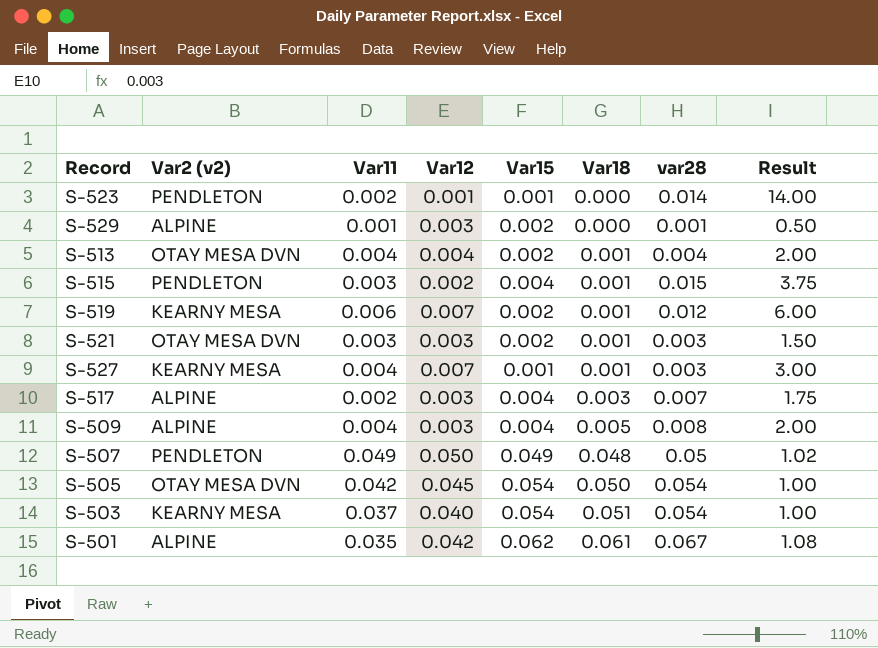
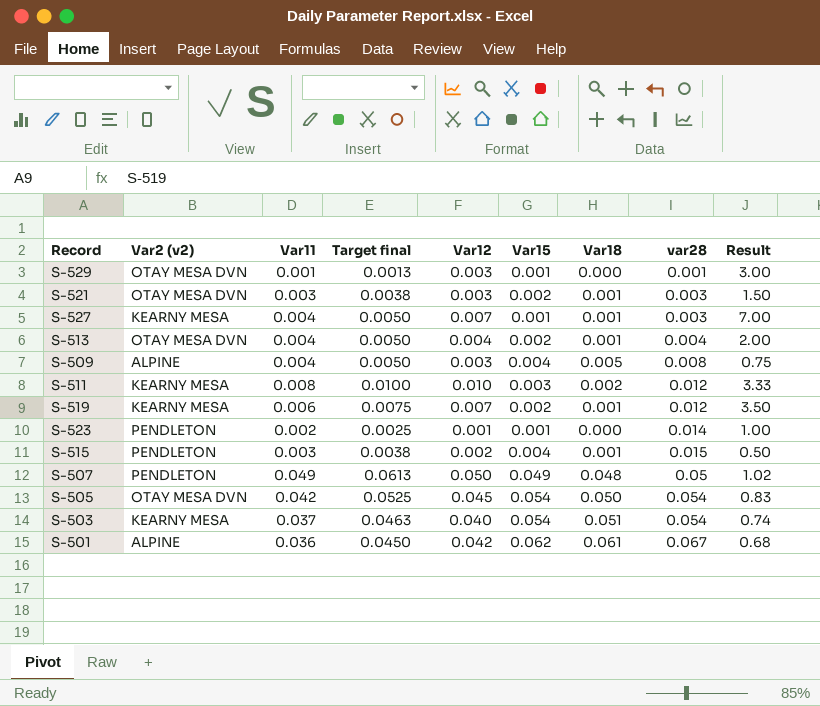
row order: Var18 ascending -> var28 ascending
column Target final | formula: none -> [Var11] * 1.25
column Result | formula: [var28] / [Var15] -> [Var12] / [Var15]
row S-517: ALPINE | 0.002 | 0.003 | 0.004 | 0.003 | 0.007 | 1.75 -> none
S-529 | Var2 (v2): ALPINE -> OTAY MESA DVN
S-529 | Var15: 0.002 -> 0.001
row S-511: none -> KEARNY MESA | 0.008 | 0.0100 | 0.010 | 0.003 | 0.002 | 0.012 | 3.33
S-501 | Var11: 0.035 -> 0.036

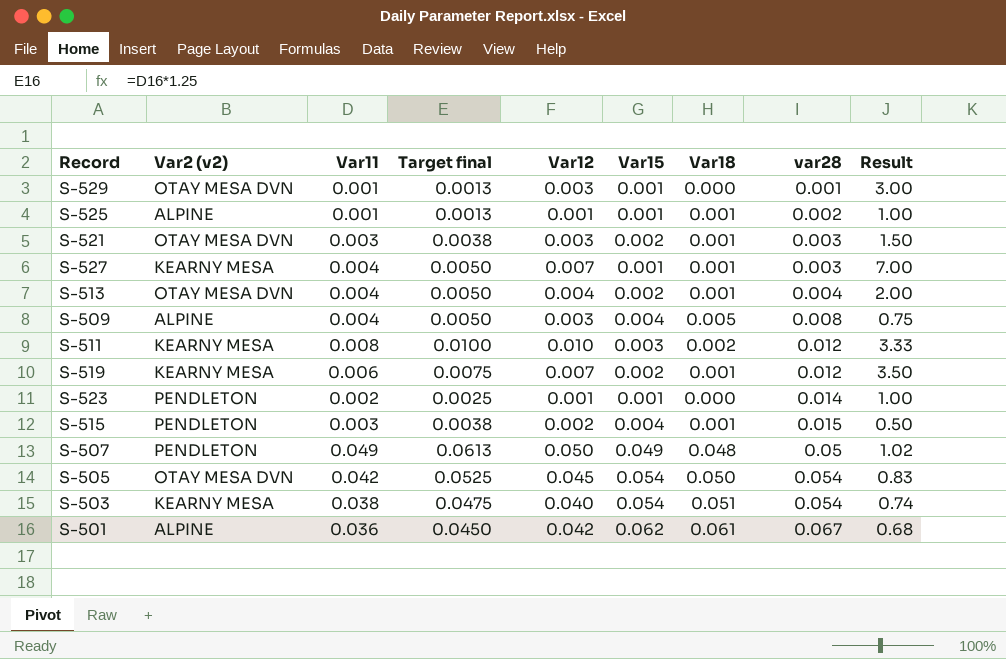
row S-525: none -> ALPINE | 0.001 | 0.0013 | 0.001 | 0.001 | 0.001 | 0.002 | 1.00
S-503 | Var11: 0.037 -> 0.038
S-503 | Target final: 0.0463 -> 0.0475

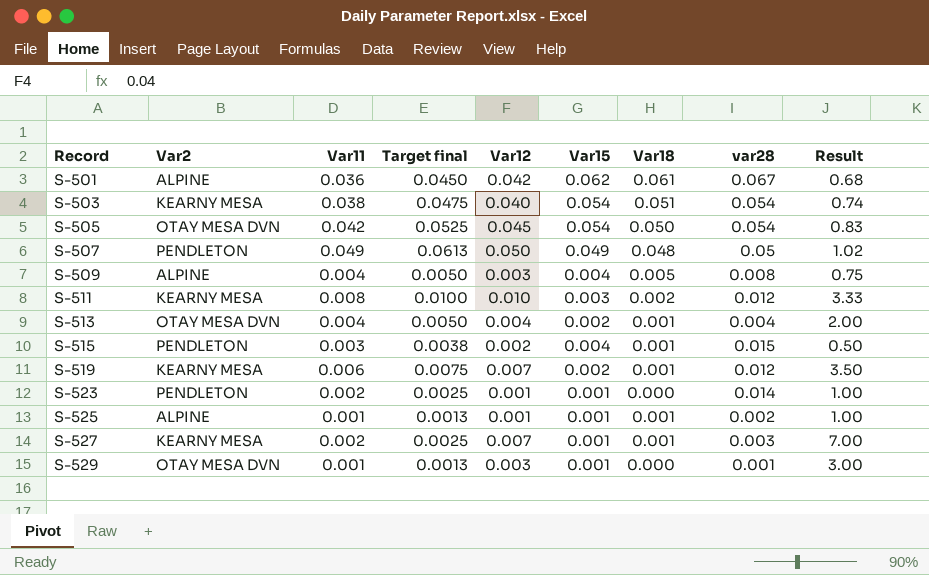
row order: var28 ascending -> Record ascending
column name: Var2 (v2) -> Var2
row S-521: OTAY MESA DVN | 0.003 | 0.0038 | 0.003 | 0.002 | 0.001 | 0.003 | 1.50 -> none
S-527 | Var11: 0.004 -> 0.002
S-527 | Target final: 0.0050 -> 0.0025

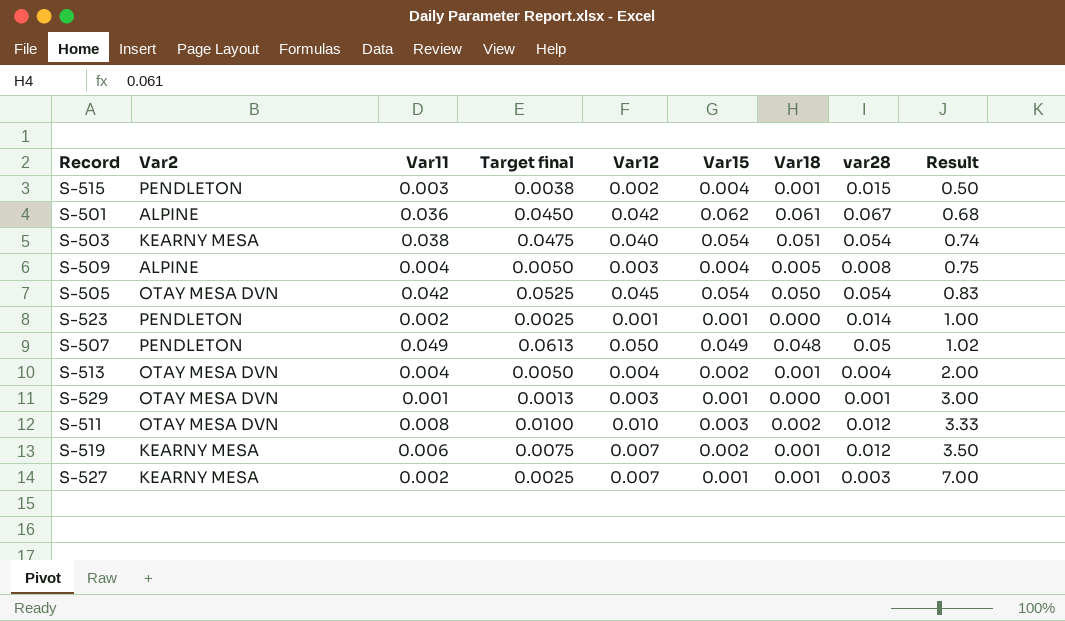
row order: Record ascending -> Result ascending
row S-525: ALPINE | 0.001 | 0.0013 | 0.001 | 0.001 | 0.001 | 0.002 | 1.00 -> none
S-511 | Var2: KEARNY MESA -> OTAY MESA DVN

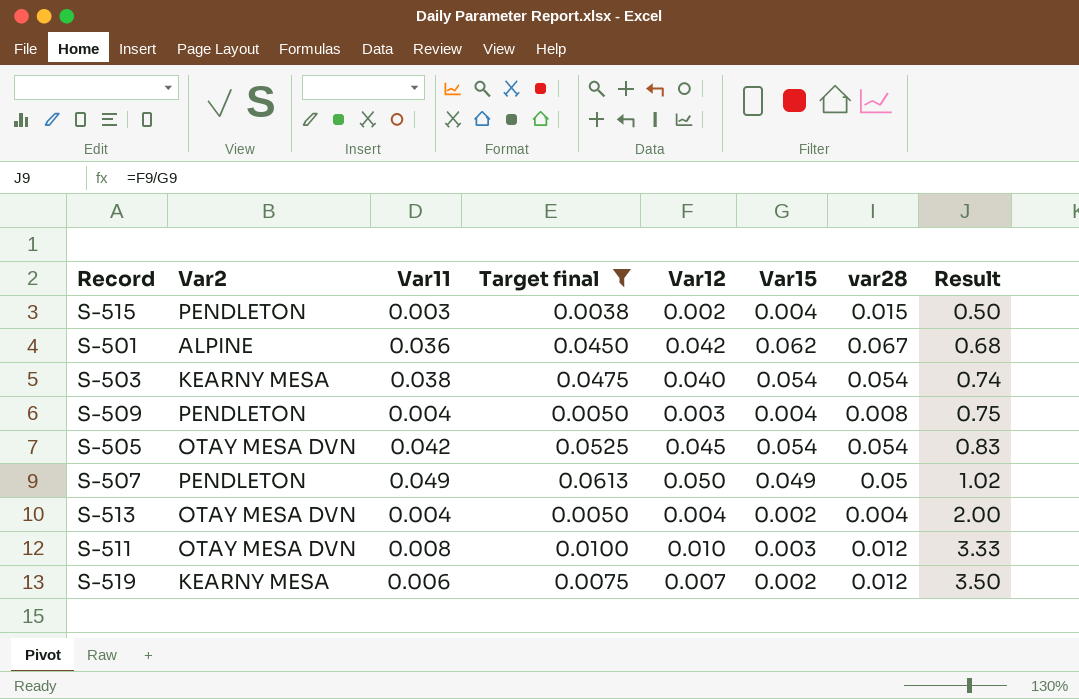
filter: none -> Target final >= 0.0038
column Var18 | position: 7 -> none
S-509 | Var2: ALPINE -> PENDLETON

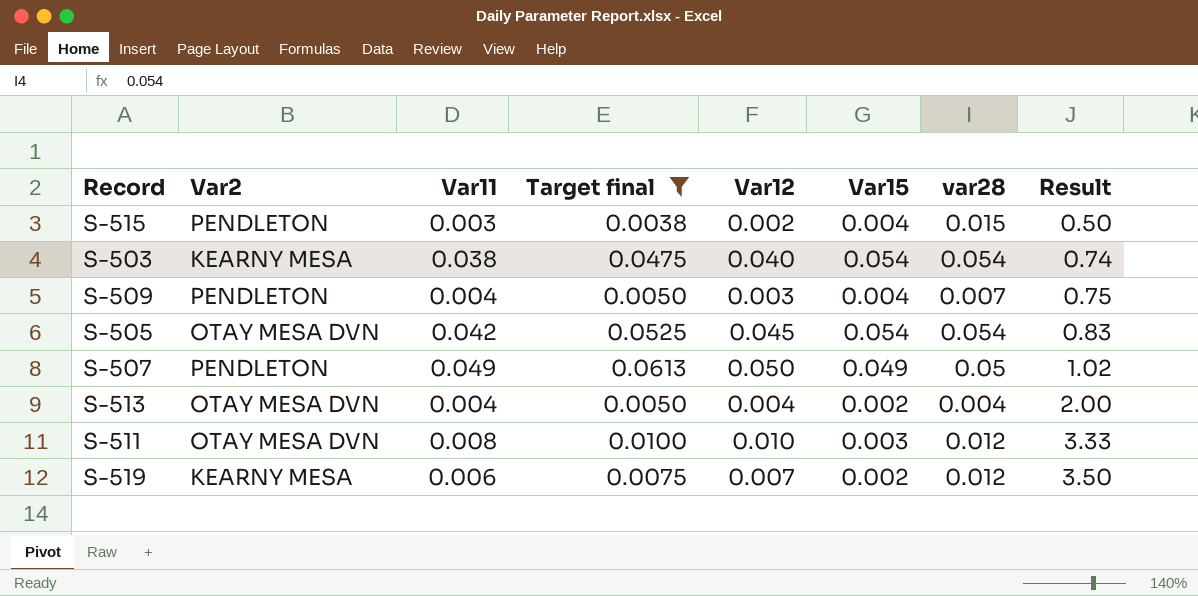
row S-501: ALPINE | 0.036 | 0.0450 | 0.042 | 0.062 | 0.067 | 0.68 -> none
S-509 | var28: 0.008 -> 0.007

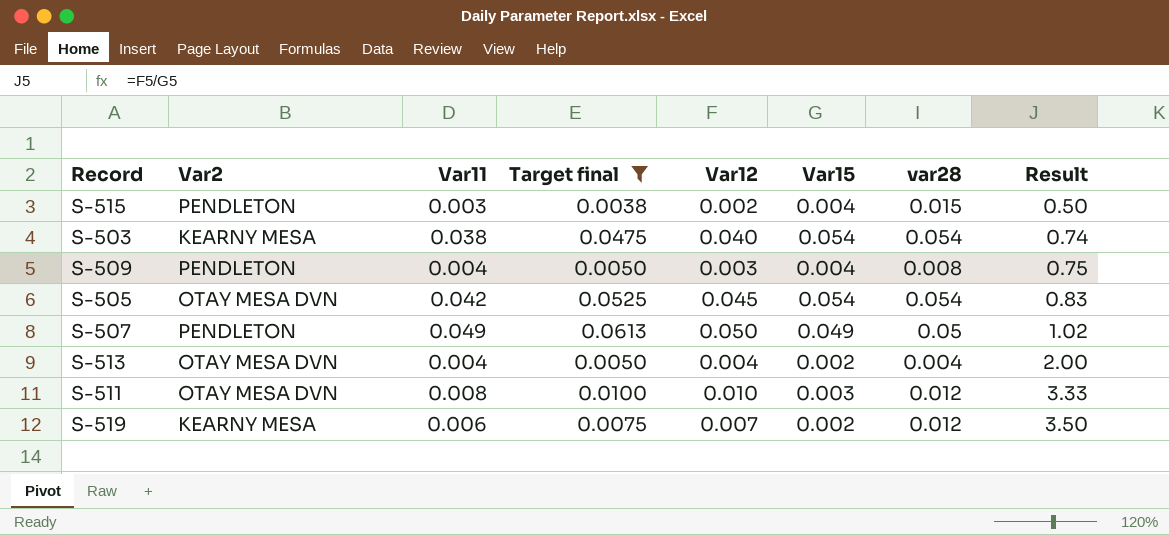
S-509 | var28: 0.007 -> 0.008

